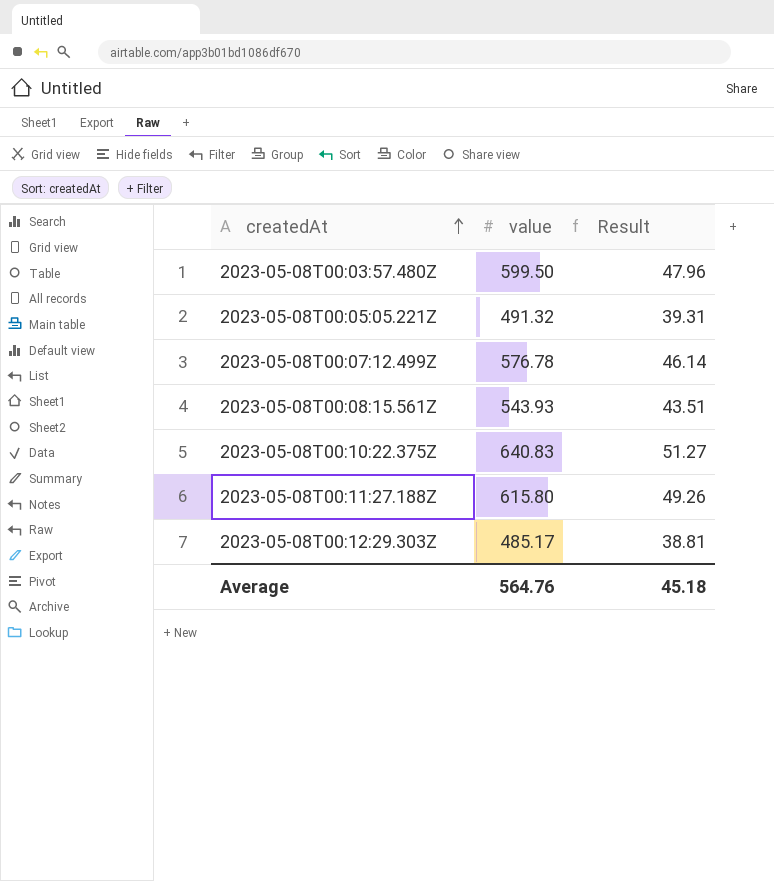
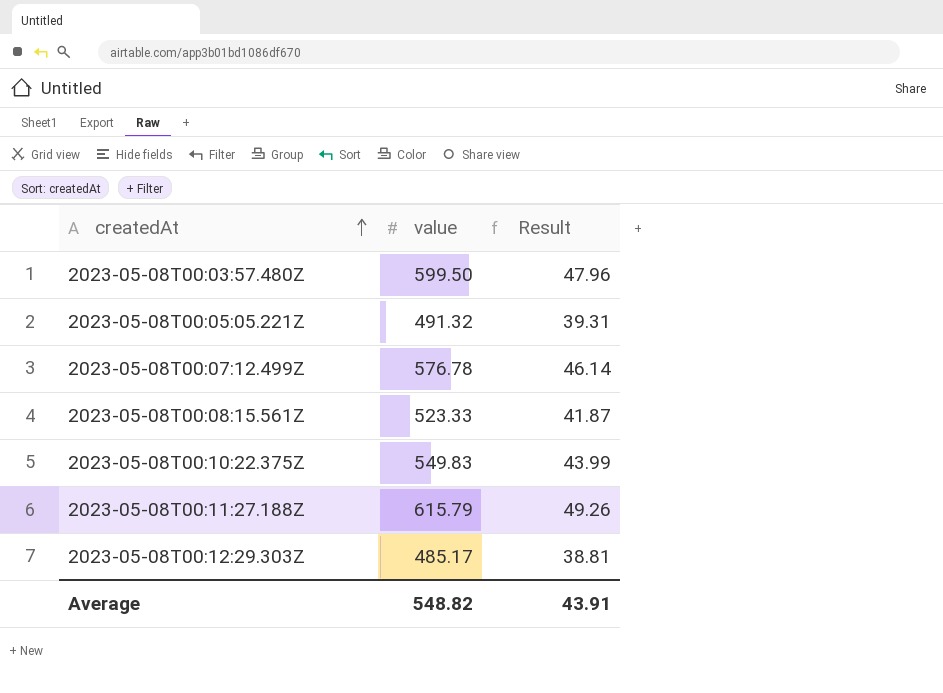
2023-05-08T00:08:15.561Z | value: 543.93 -> 523.33
2023-05-08T00:08:15.561Z | Result: 43.51 -> 41.87
2023-05-08T00:10:22.375Z | value: 640.83 -> 549.83
2023-05-08T00:10:22.375Z | Result: 51.27 -> 43.99
2023-05-08T00:11:27.188Z | value: 615.80 -> 615.79
Average | value: 564.76 -> 548.82
Average | Result: 45.18 -> 43.91

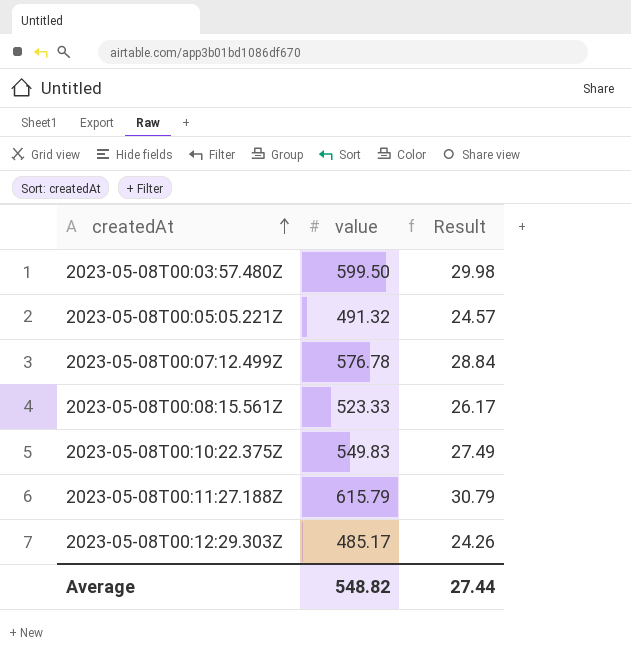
column Result | formula: [value] * 0.08 -> [value] * 0.05
Average | Result: 43.91 -> 27.44

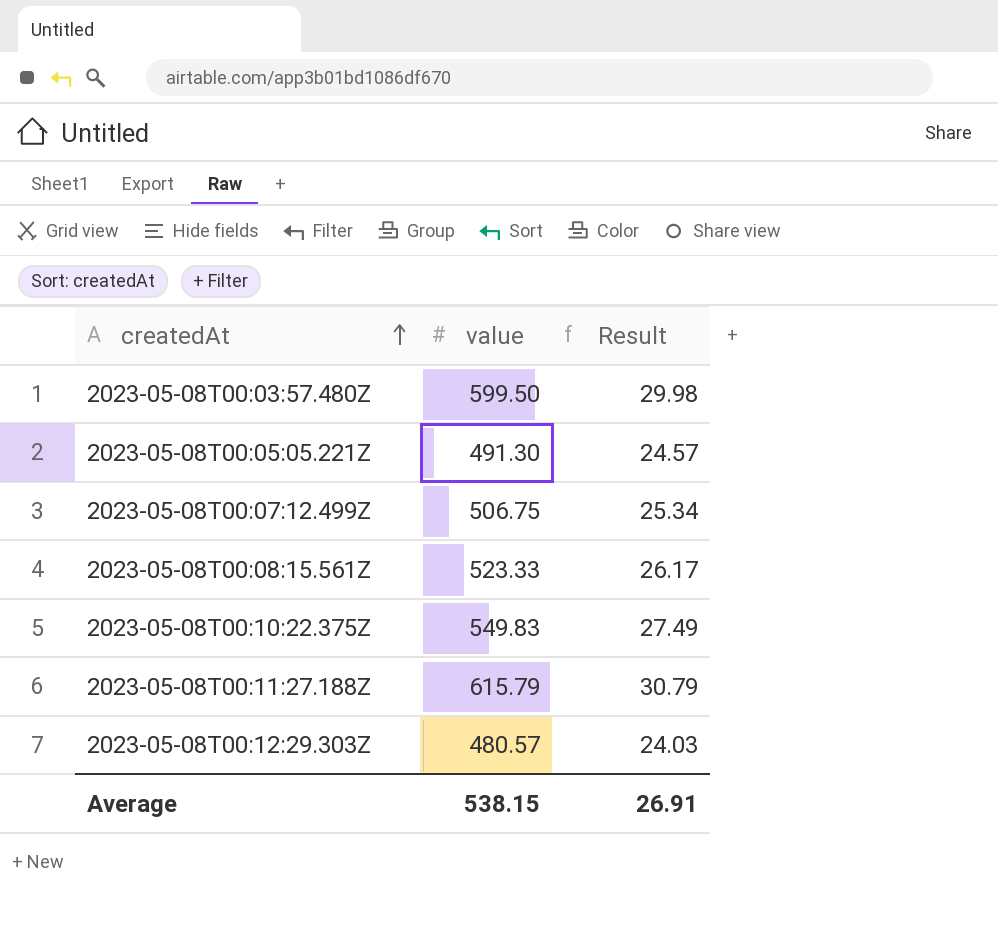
2023-05-08T00:05:05.221Z | value: 491.32 -> 491.30
2023-05-08T00:07:12.499Z | value: 576.78 -> 506.75
2023-05-08T00:07:12.499Z | Result: 28.84 -> 25.34
2023-05-08T00:12:29.303Z | value: 485.17 -> 480.57
2023-05-08T00:12:29.303Z | Result: 24.26 -> 24.03
Average | value: 548.82 -> 538.15
Average | Result: 27.44 -> 26.91

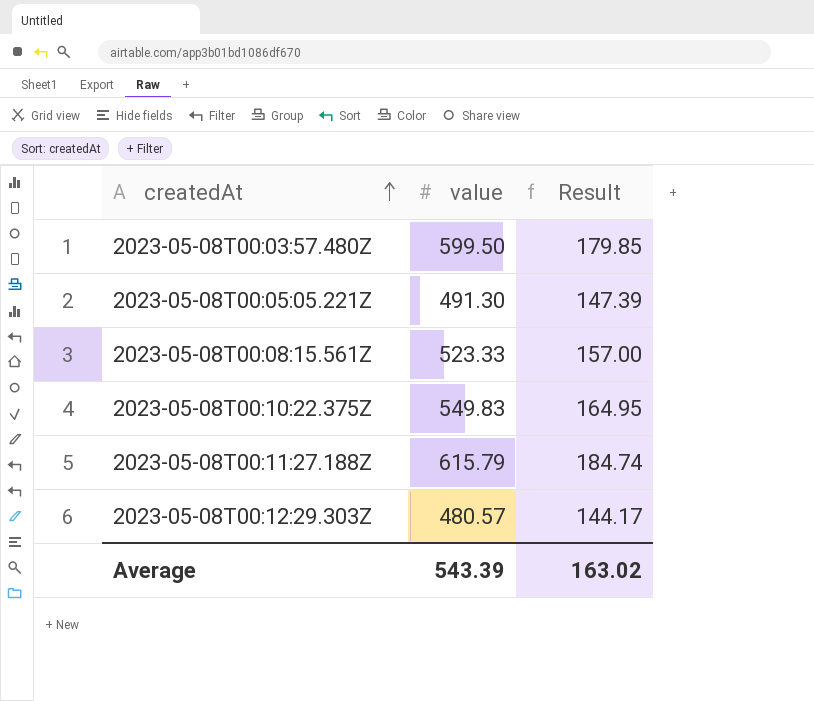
column Result | formula: [value] * 0.05 -> [value] * 0.3
row 2023-05-08T00:07:12.499Z: 506.75 | 25.34 -> none
Average | value: 538.15 -> 543.39
Average | Result: 26.91 -> 163.02

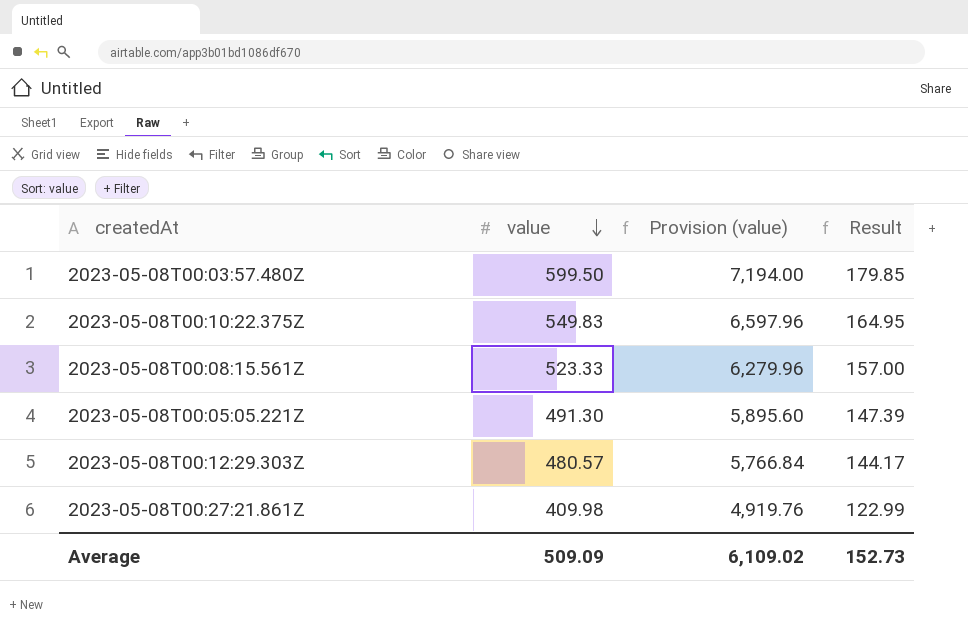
row order: createdAt ascending -> value descending
column Provision (value) | formula: none -> [value] * 12
row 2023-05-08T00:11:27.188Z: 615.79 | 184.74 -> none
row 2023-05-08T00:27:21.861Z: none -> 409.98 | 4,919.76 | 122.99
Average | value: 543.39 -> 509.09
Average | Result: 163.02 -> 152.73

